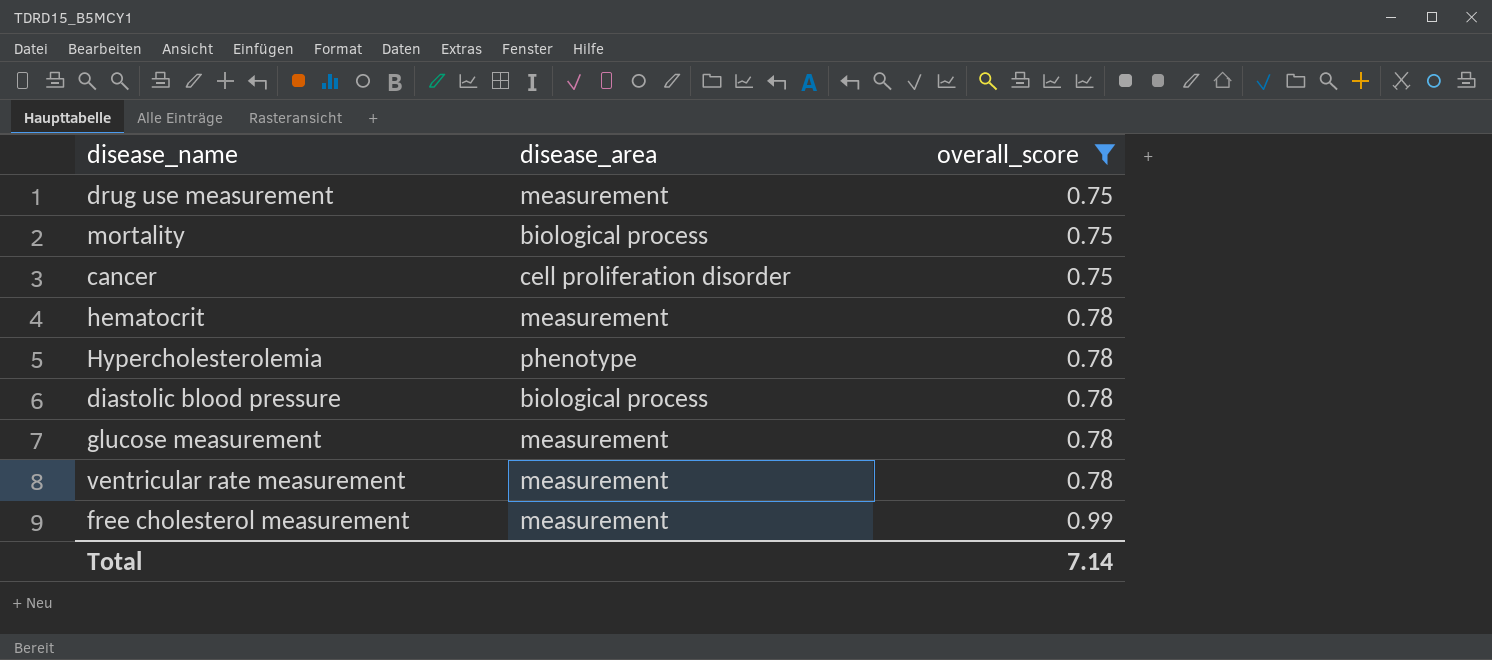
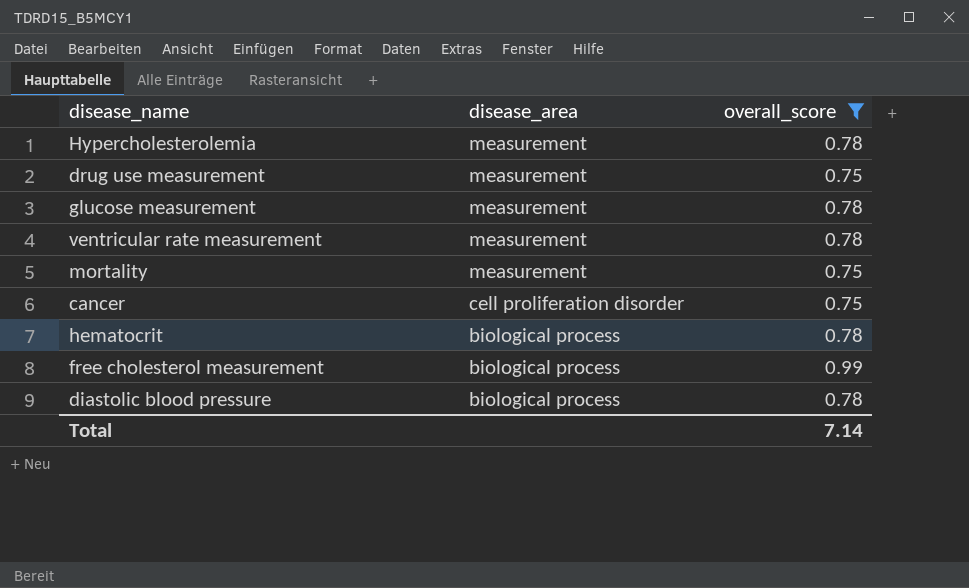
row order: overall_score ascending -> disease_area descending
Hypercholesterolemia | disease_area: phenotype -> measurement
mortality | disease_area: biological process -> measurement
hematocrit | disease_area: measurement -> biological process
free cholesterol measurement | disease_area: measurement -> biological process

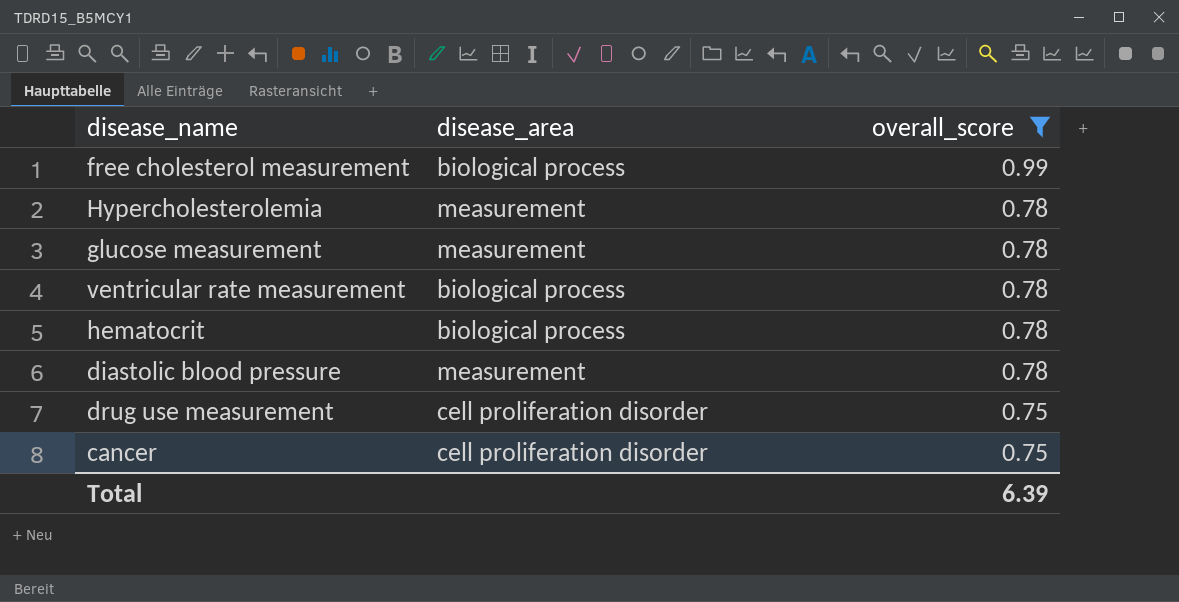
row order: disease_area descending -> overall_score descending
row mortality: measurement | 0.75 -> none
ventricular rate measurement | disease_area: measurement -> biological process
diastolic blood pressure | disease_area: biological process -> measurement
drug use measurement | disease_area: measurement -> cell proliferation disorder
Total | overall_score: 7.14 -> 6.39

